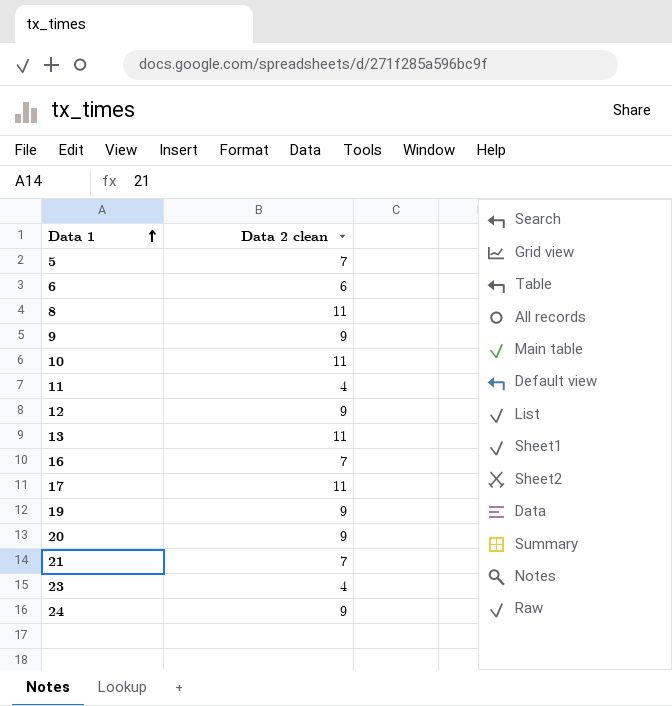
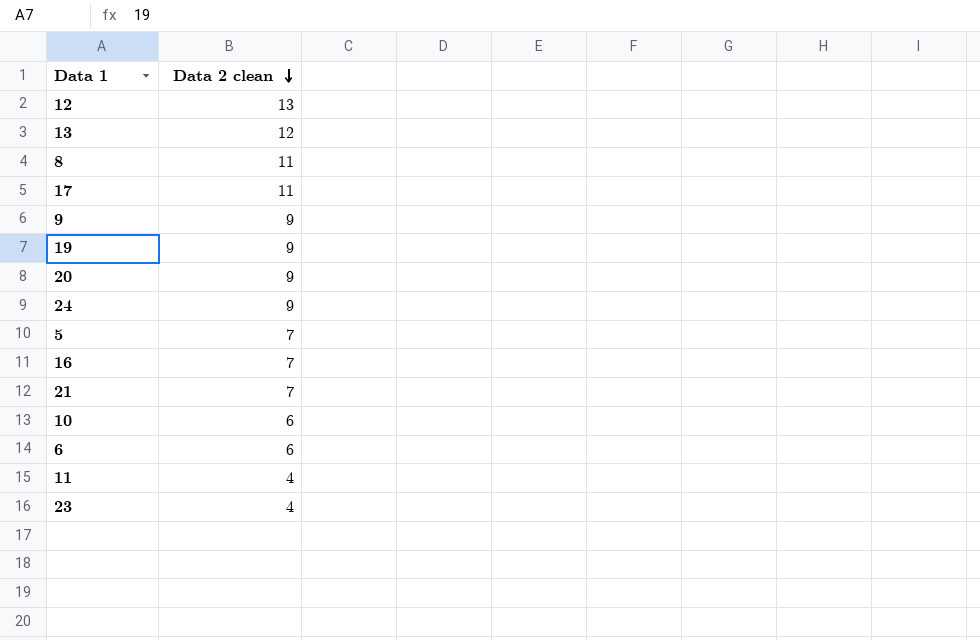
row order: Data 1 ascending -> Data 2 clean descending
12 | Data 2 clean: 9 -> 13
13 | Data 2 clean: 11 -> 12
10 | Data 2 clean: 11 -> 6

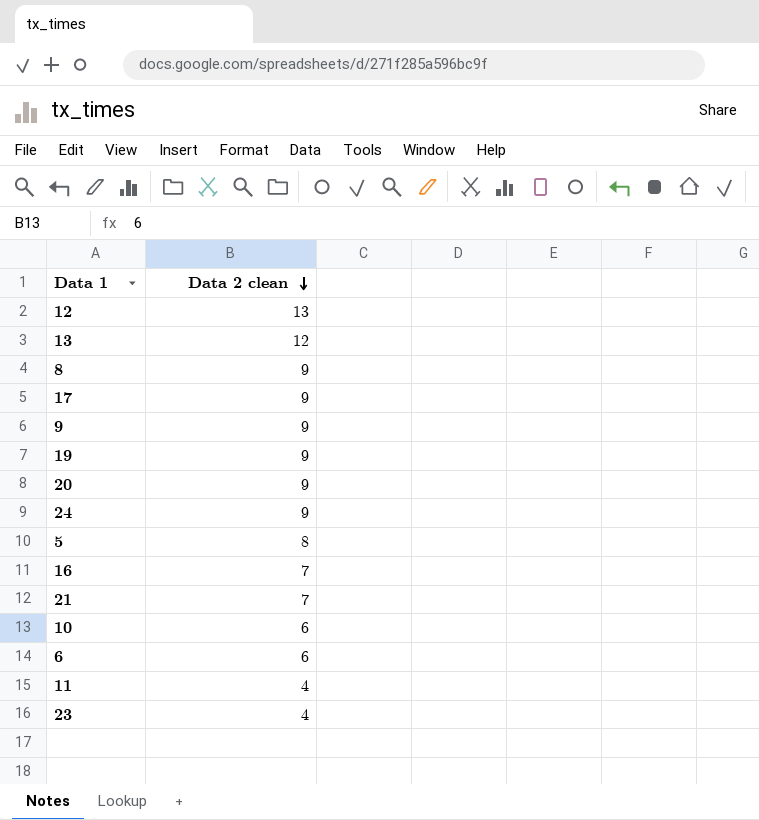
8 | Data 2 clean: 11 -> 9
17 | Data 2 clean: 11 -> 9
5 | Data 2 clean: 7 -> 8

